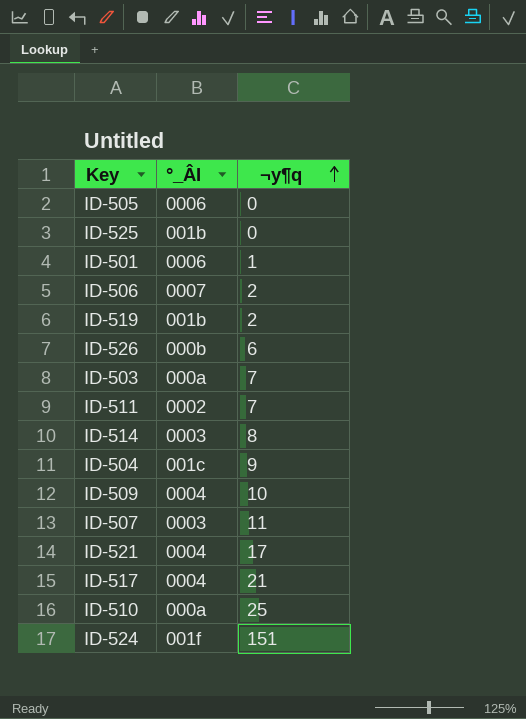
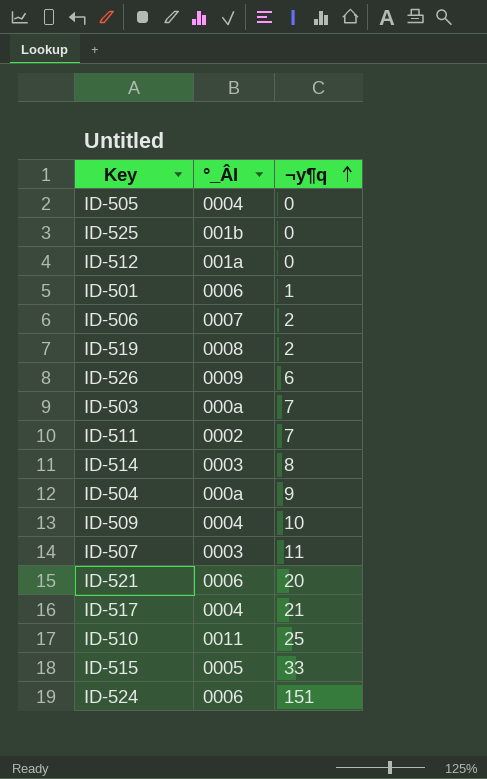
ID-505 | °_ÂI: 0006 -> 0004
row ID-512: none -> 001a | 0
ID-519 | °_ÂI: 001b -> 0008
ID-526 | °_ÂI: 000b -> 0009
ID-504 | °_ÂI: 001c -> 000a
ID-521 | °_ÂI: 0004 -> 0006
ID-521 | ¬y¶q: 17 -> 20
ID-510 | °_ÂI: 000a -> 0011
row ID-515: none -> 0005 | 33
ID-524 | °_ÂI: 001f -> 0006

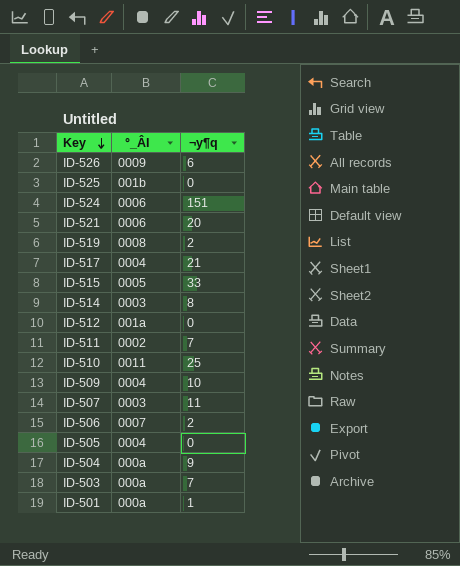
row order: ¬y¶q ascending -> Key descending
ID-501 | °_ÂI: 0006 -> 000a

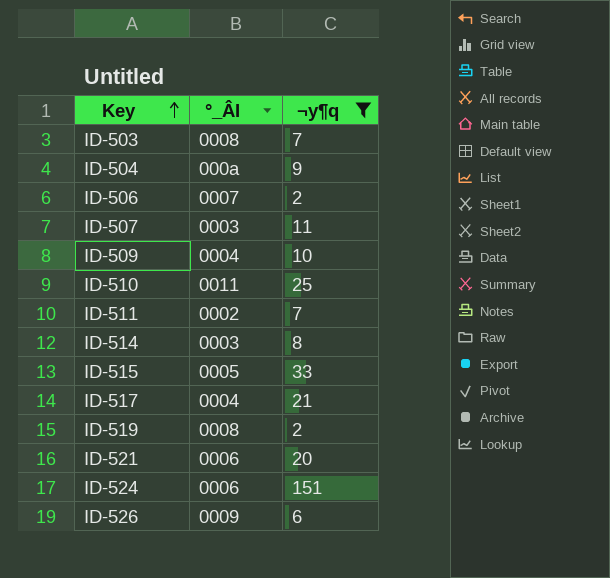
filter: none -> ¬y¶q >= 2
row order: Key descending -> Key ascending
ID-503 | °_ÂI: 000a -> 0008

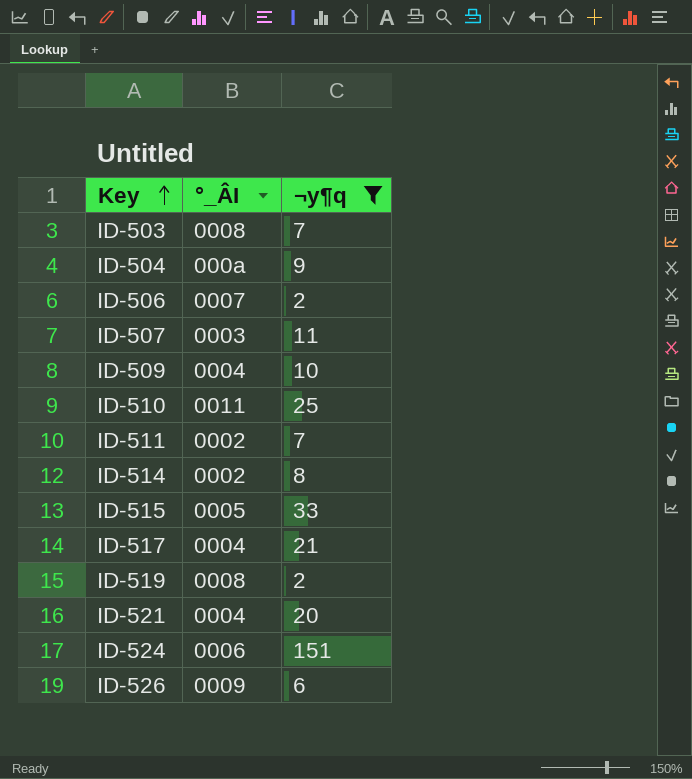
ID-514 | °_ÂI: 0003 -> 0002
ID-521 | °_ÂI: 0006 -> 0004

